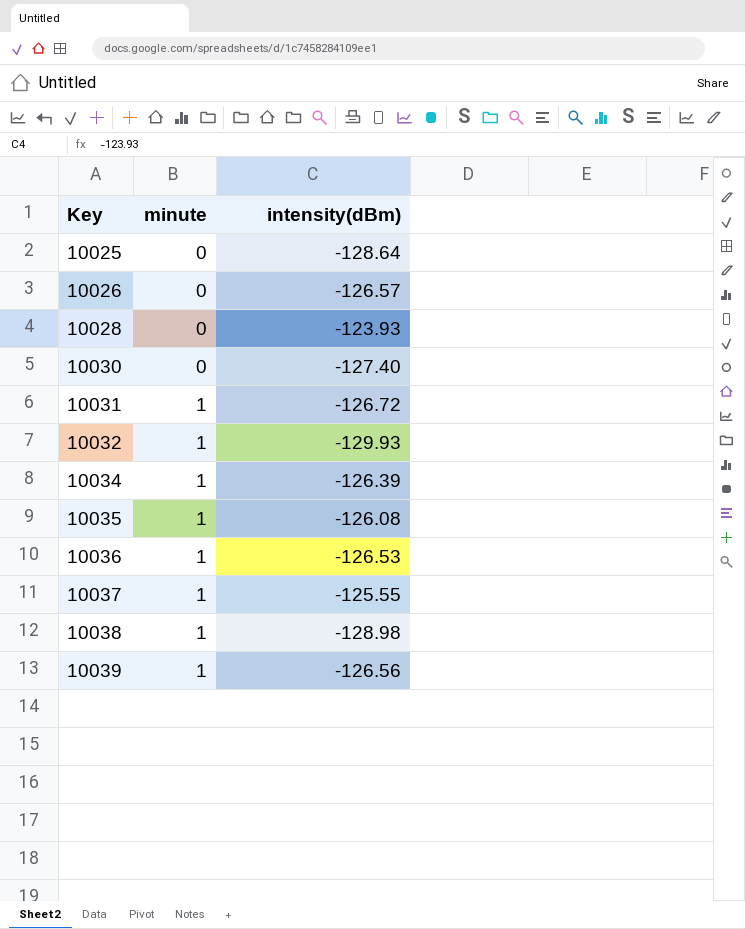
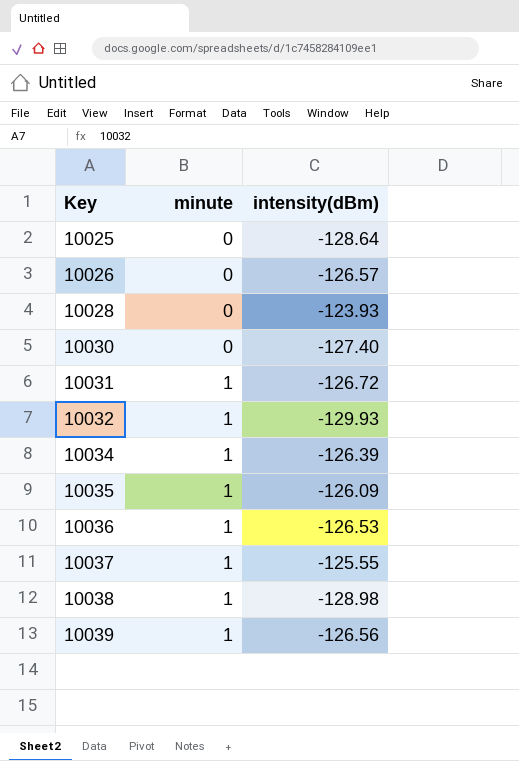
10035 | intensity(dBm): -126.08 -> -126.09

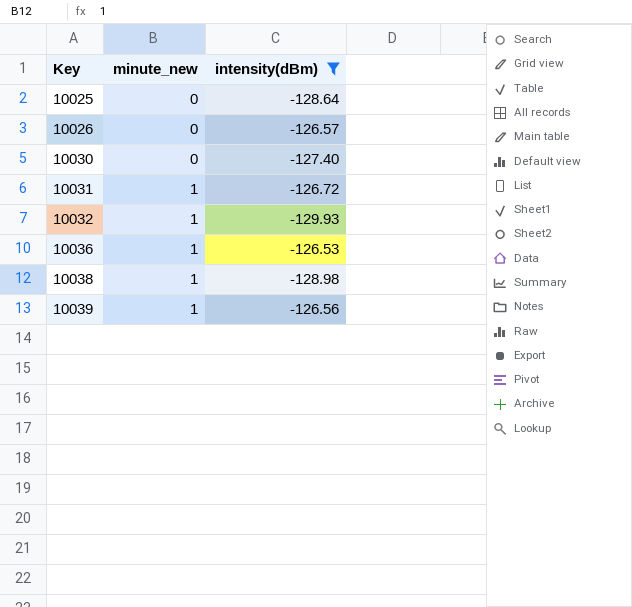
filter: none -> intensity(dBm) <= -126.53
column name: minute -> minute_new

